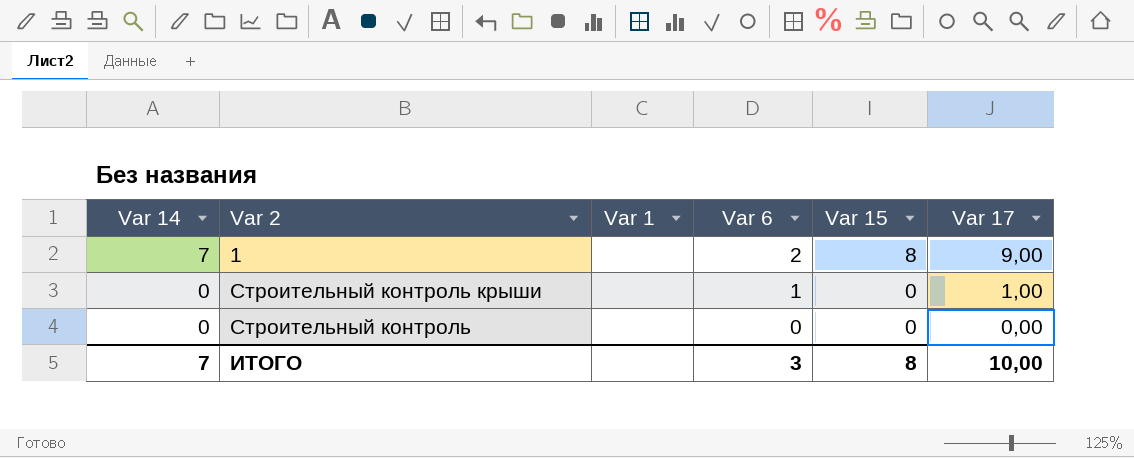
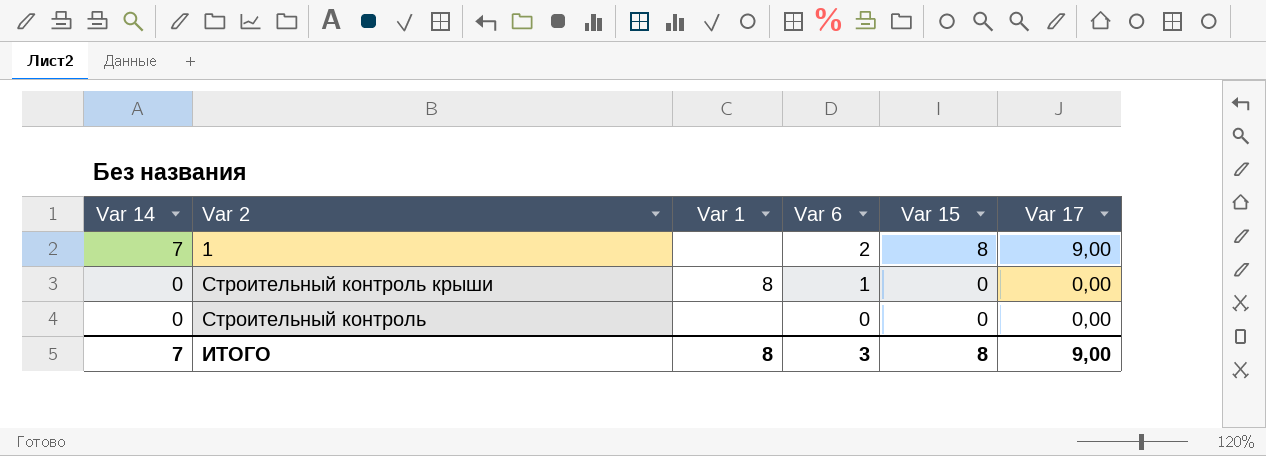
Строительный контроль крыши | Var 1: none -> 8
Строительный контроль крыши | Var 17: 1,00 -> 0,00
ИТОГО | Var 1: none -> 8
ИТОГО | Var 17: 10,00 -> 9,00

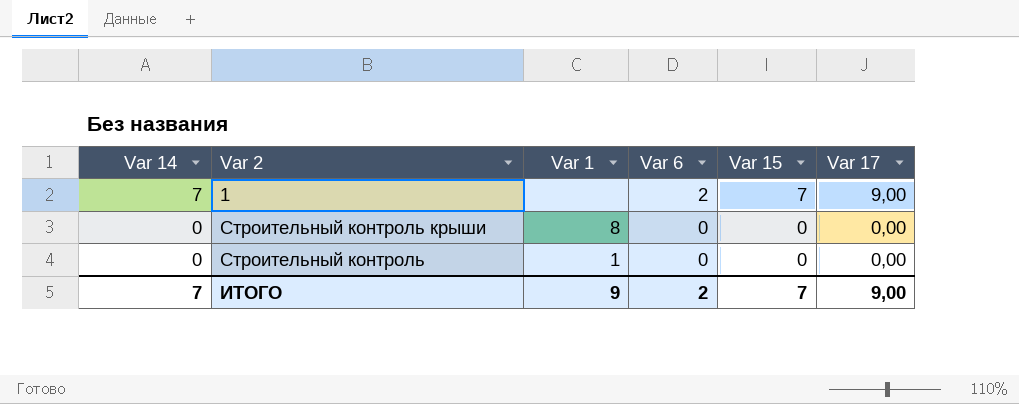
1 | Var 15: 8 -> 7
Строительный контроль крыши | Var 6: 1 -> 0
Строительный контроль | Var 1: none -> 1
ИТОГО | Var 1: 8 -> 9
ИТОГО | Var 6: 3 -> 2
ИТОГО | Var 15: 8 -> 7

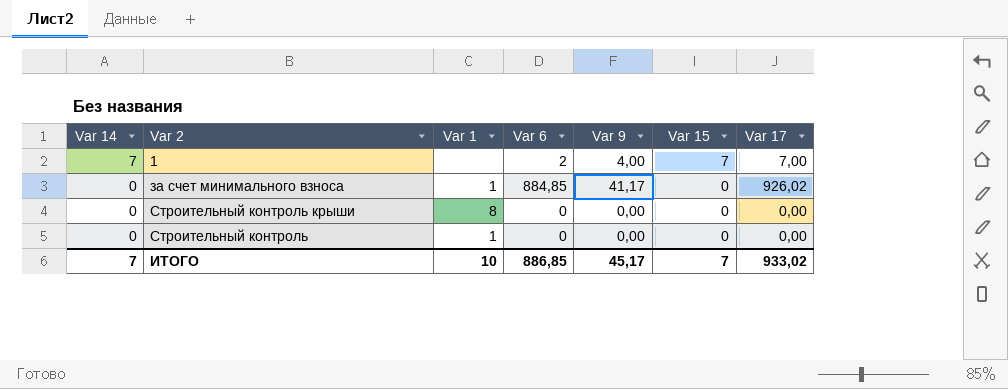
column Var 9 | position: none -> 5
1 | Var 17: 9,00 -> 7,00
row за счет минимального взноса: none -> 0 | 1 | 884,85 | 41,17 | 0 | 926,02
ИТОГО | Var 1: 9 -> 10
ИТОГО | Var 6: 2 -> 886,85
ИТОГО | Var 17: 9,00 -> 933,02

